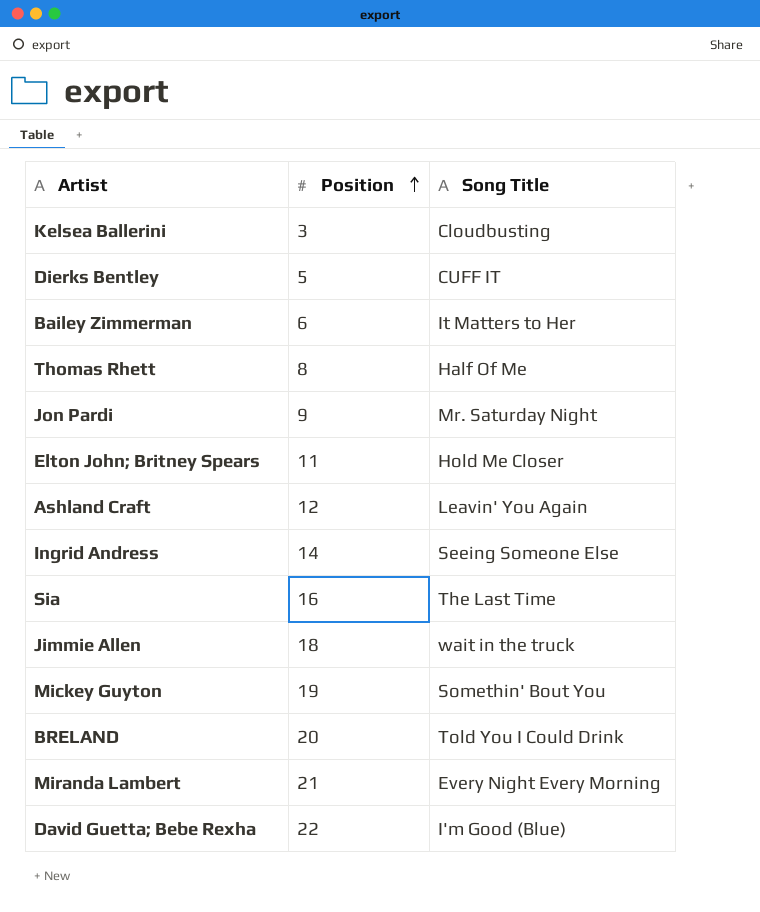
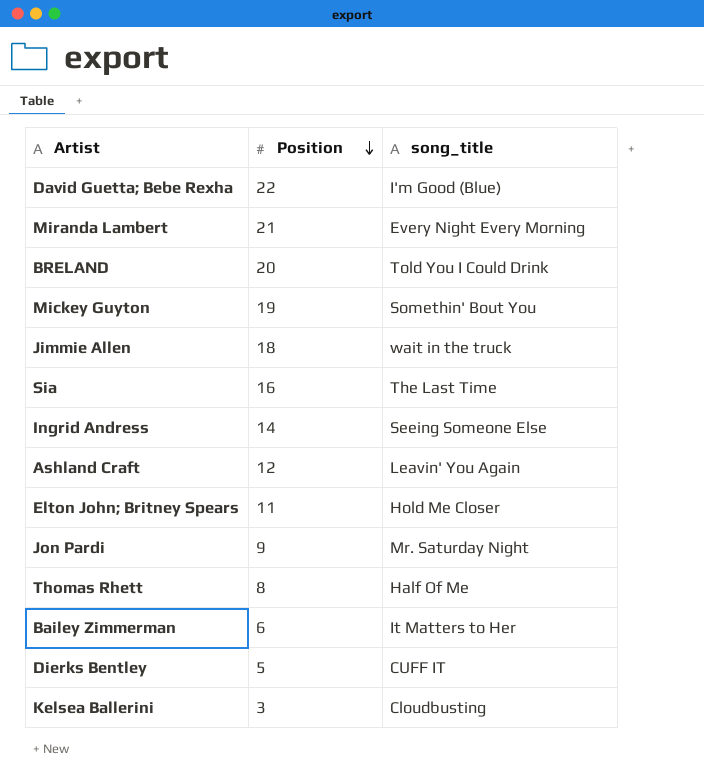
row order: Position ascending -> Position descending
column name: Song Title -> song_title

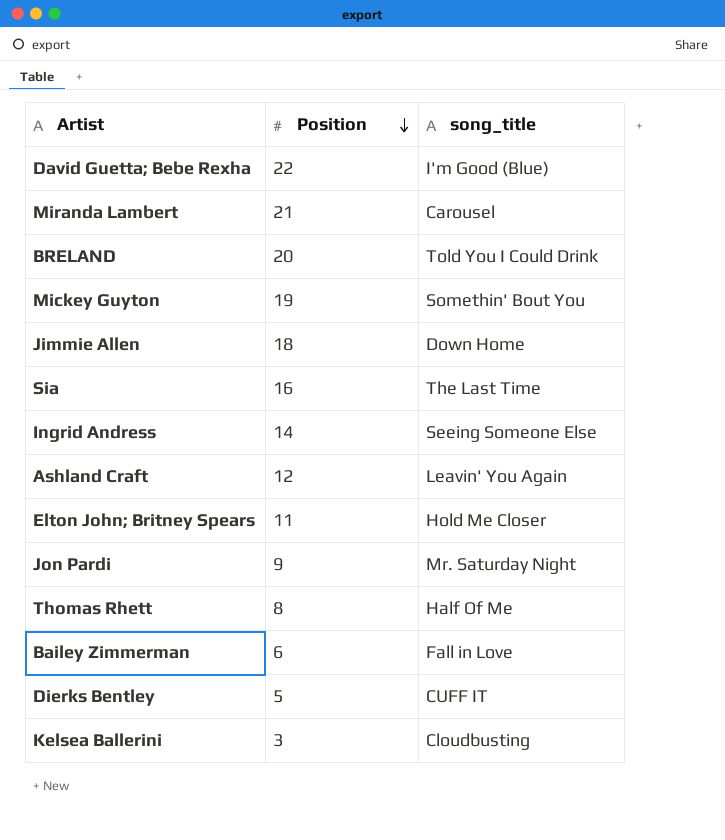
Miranda Lambert | song_title: Every Night Every Morning -> Carousel
Jimmie Allen | song_title: wait in the truck -> Down Home
Bailey Zimmerman | song_title: It Matters to Her -> Fall in Love

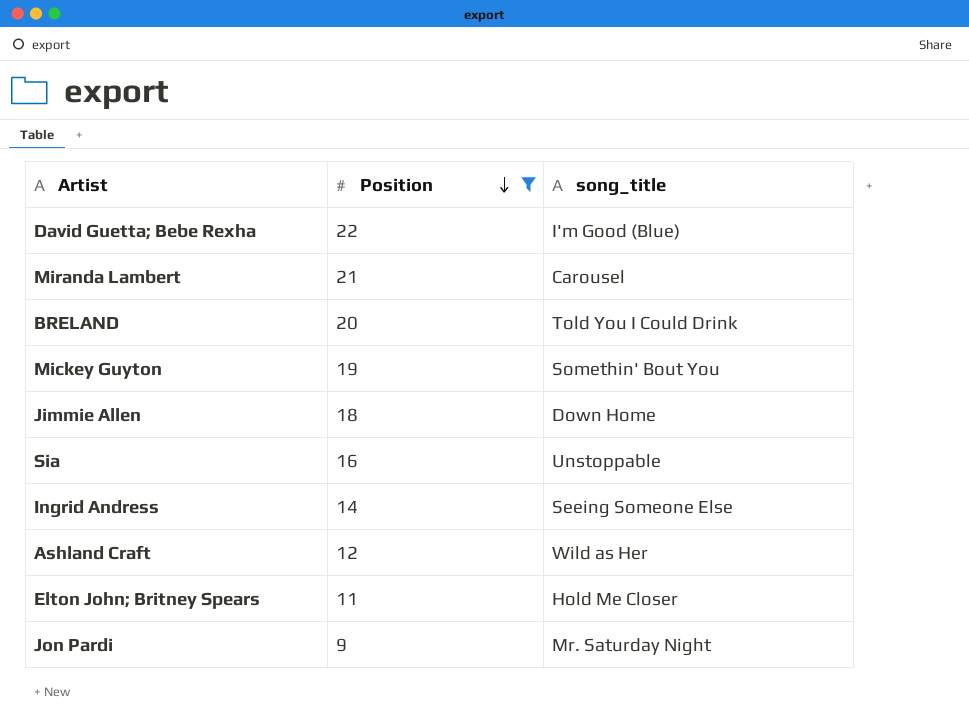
filter: none -> Position >= 9
Sia | song_title: The Last Time -> Unstoppable
Ashland Craft | song_title: Leavin' You Again -> Wild as Her

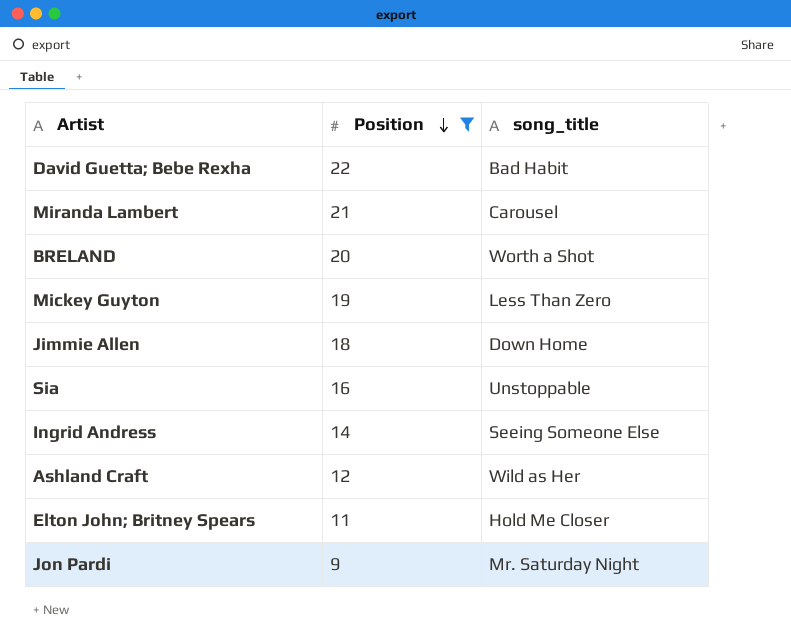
David Guetta; Bebe Rexha | song_title: I'm Good (Blue) -> Bad Habit
BRELAND | song_title: Told You I Could Drink -> Worth a Shot
Mickey Guyton | song_title: Somethin' Bout You -> Less Than Zero

